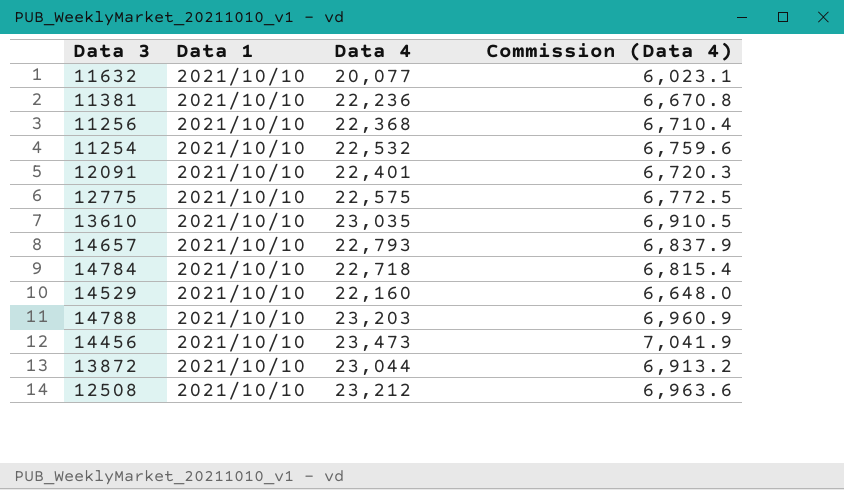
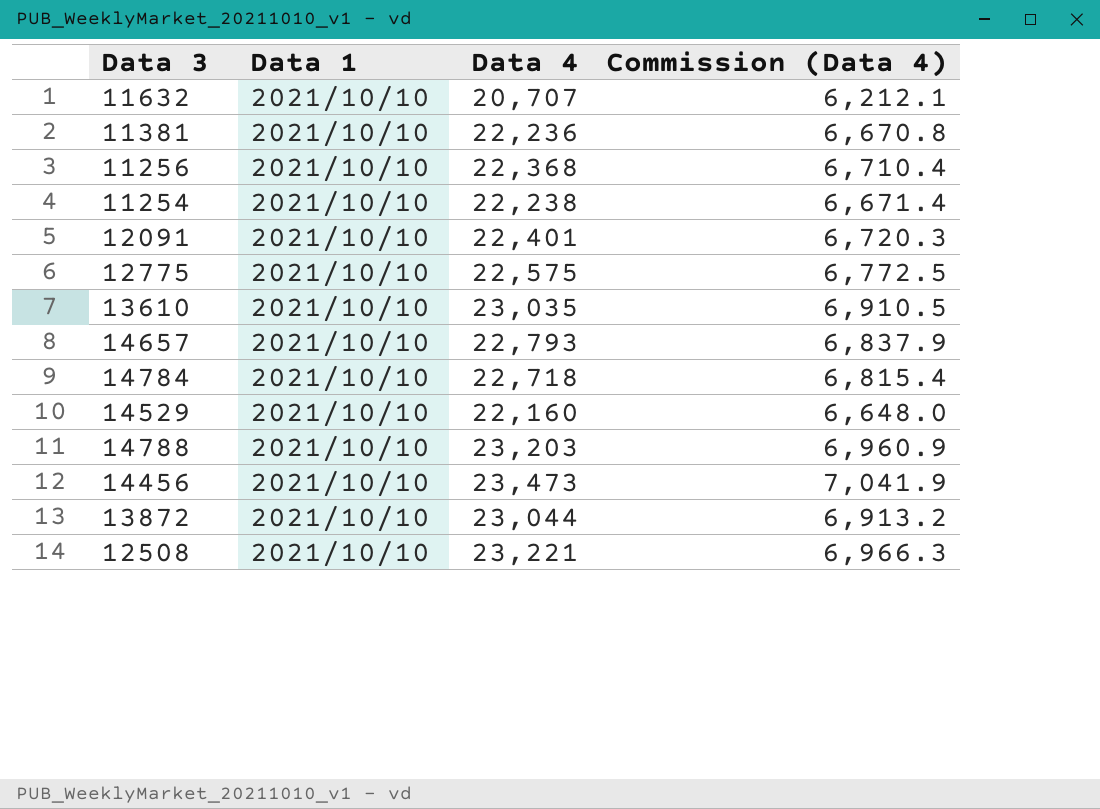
11632 | Data 4: 20,077 -> 20,707
11632 | Commission (Data 4): 6,023.1 -> 6,212.1
11254 | Data 4: 22,532 -> 22,238
11254 | Commission (Data 4): 6,759.6 -> 6,671.4
12508 | Data 4: 23,212 -> 23,221
12508 | Commission (Data 4): 6,963.6 -> 6,966.3

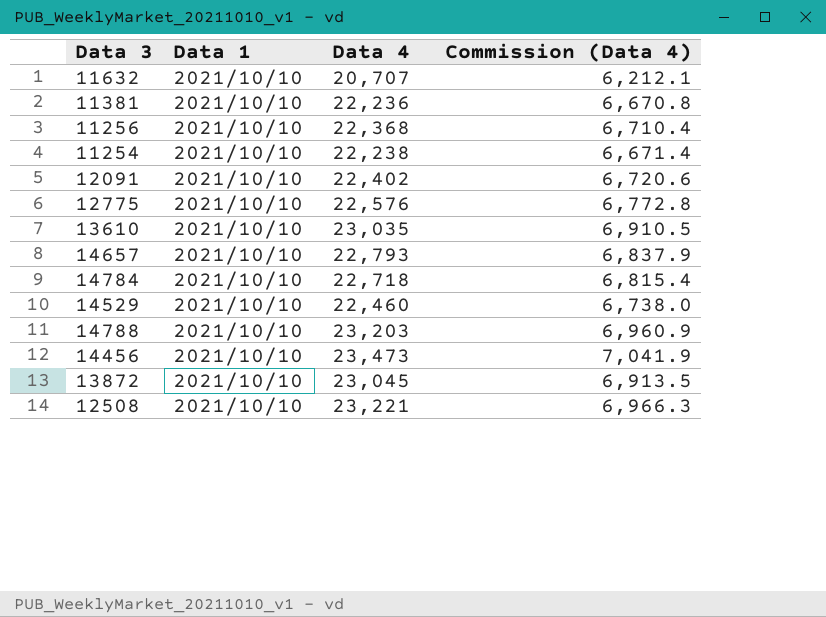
12091 | Data 4: 22,401 -> 22,402
12091 | Commission (Data 4): 6,720.3 -> 6,720.6
12775 | Data 4: 22,575 -> 22,576
12775 | Commission (Data 4): 6,772.5 -> 6,772.8
14529 | Data 4: 22,160 -> 22,460
14529 | Commission (Data 4): 6,648.0 -> 6,738.0
13872 | Data 4: 23,044 -> 23,045
13872 | Commission (Data 4): 6,913.2 -> 6,913.5

